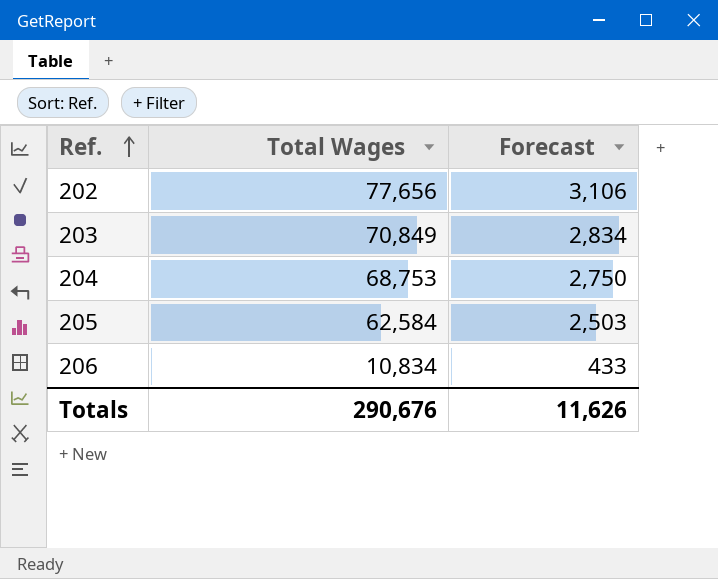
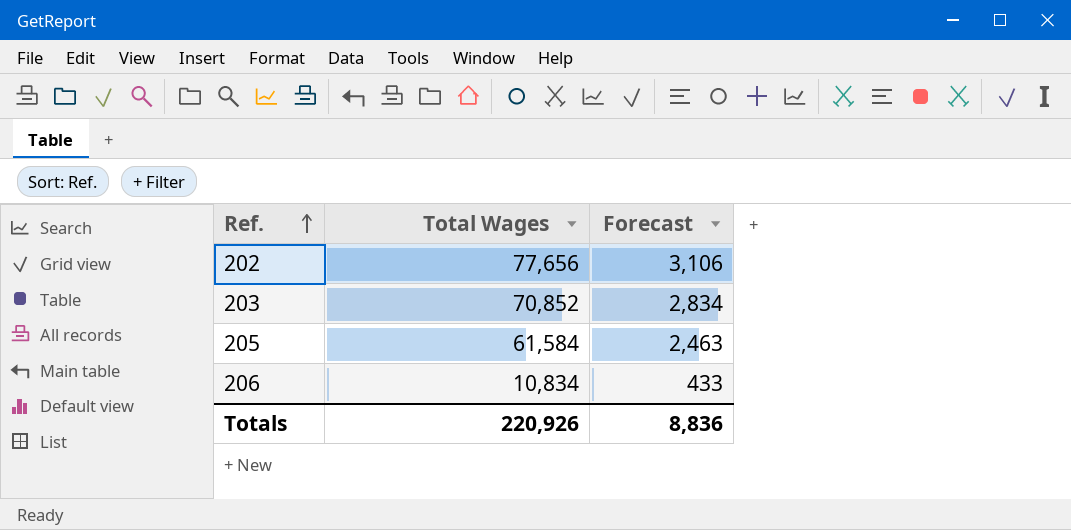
row 204: 68,753 | 2,750 -> none
203 | Total Wages: 70,849 -> 70,852
205 | Total Wages: 62,584 -> 61,584
205 | Forecast: 2,503 -> 2,463
Totals | Total Wages: 290,676 -> 220,926
Totals | Forecast: 11,626 -> 8,836

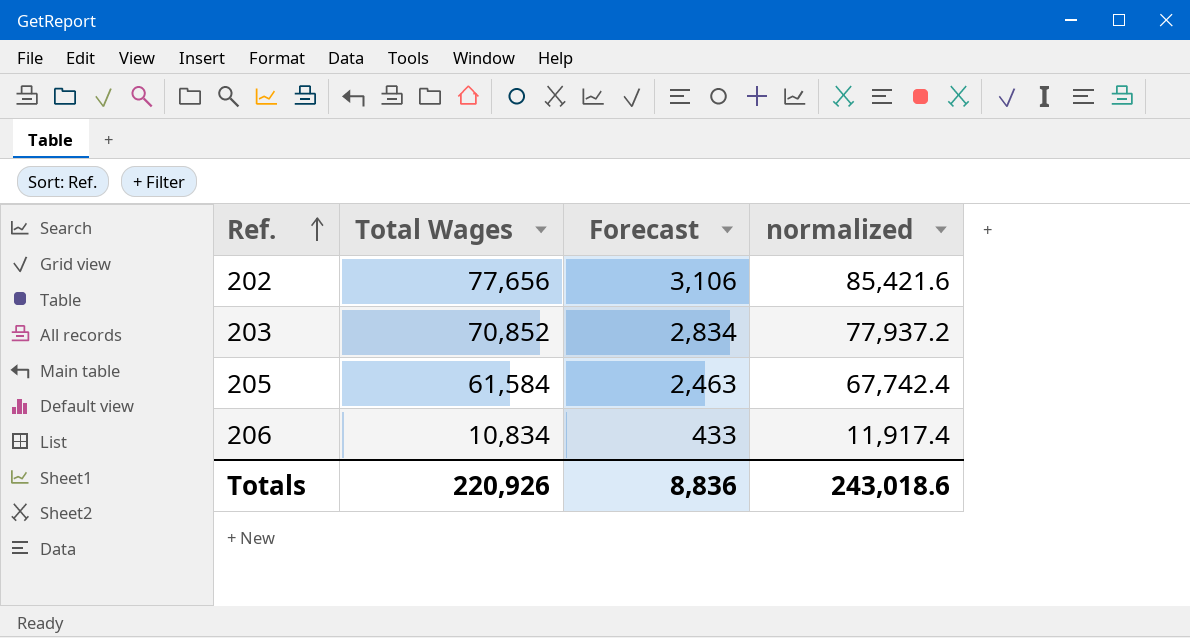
column normalized | formula: none -> [Total Wages] * 1.1

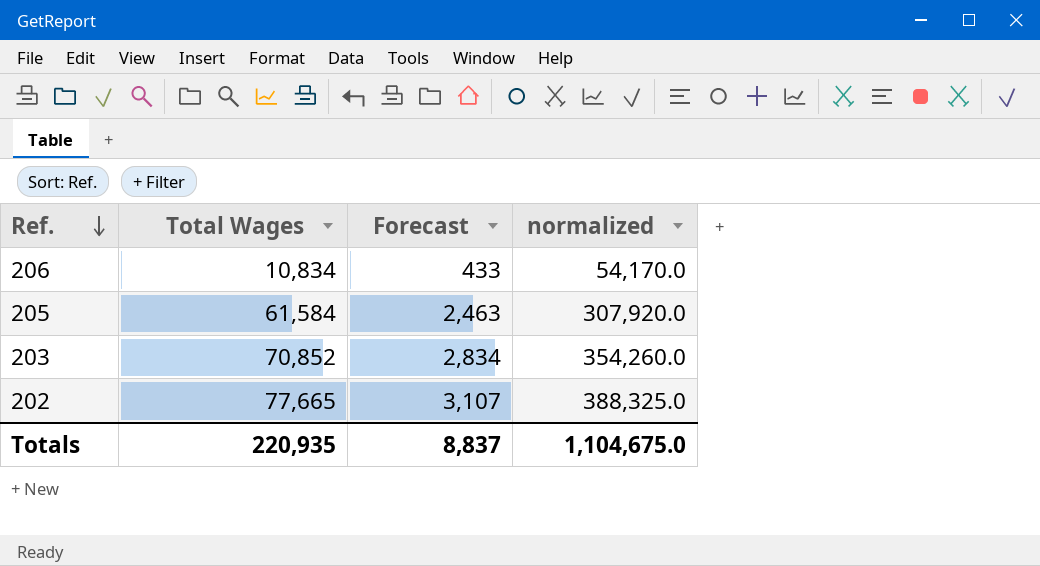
row order: Ref. ascending -> Ref. descending
column normalized | formula: [Total Wages] * 1.1 -> [Total Wages] * 5
202 | Total Wages: 77,656 -> 77,665
202 | Forecast: 3,106 -> 3,107
Totals | Total Wages: 220,926 -> 220,935
Totals | Forecast: 8,836 -> 8,837
Totals | normalized: 243,018.6 -> 1,104,675.0

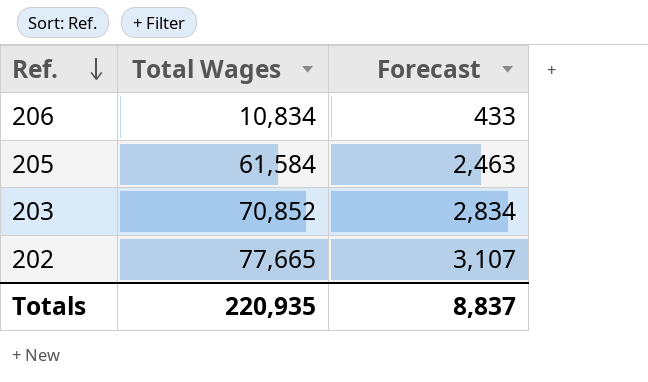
column normalized | formula: [Total Wages] * 5 -> none

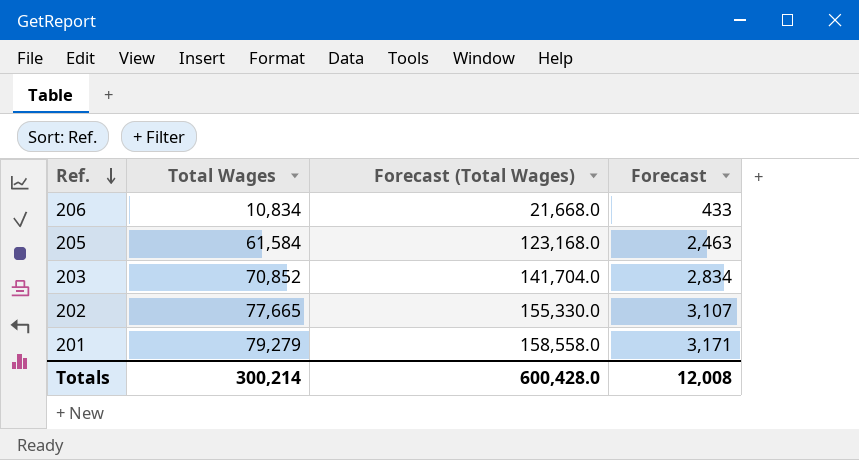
column Forecast (Total Wages) | formula: none -> [Total Wages] * 2
row 201: none -> 79,279 | 158,558.0 | 3,171
Totals | Total Wages: 220,935 -> 300,214
Totals | Forecast: 8,837 -> 12,008

